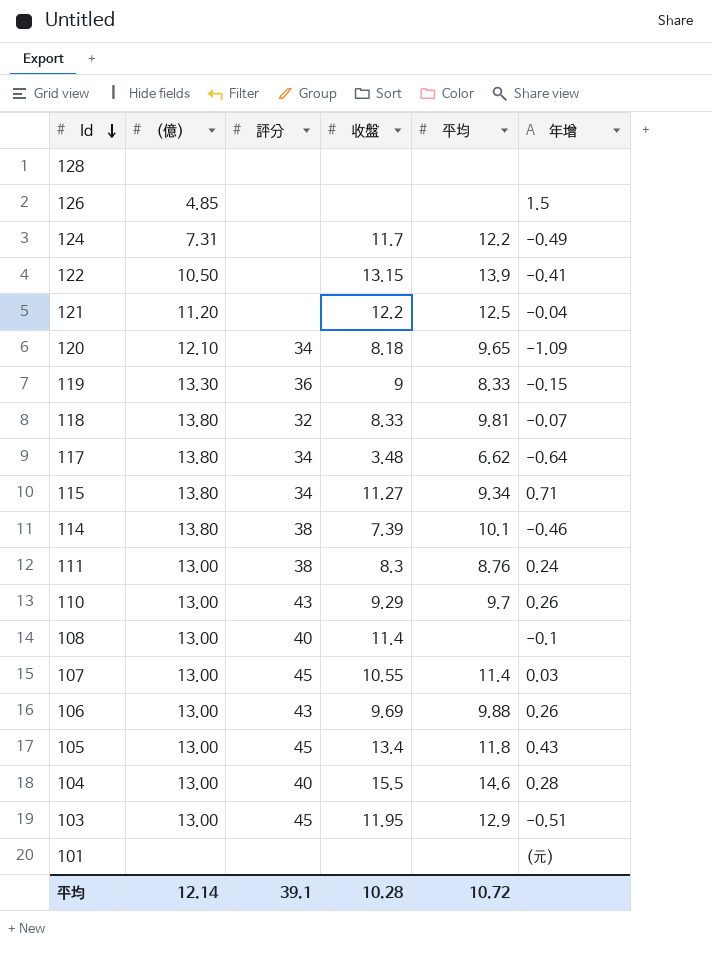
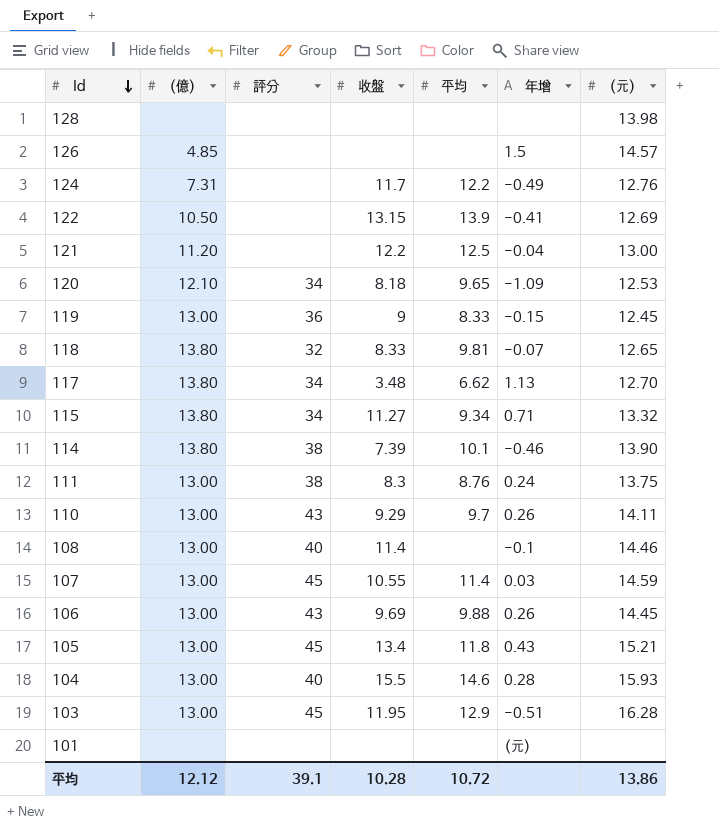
column (元) | position: none -> 7
119 | (億): 13.30 -> 13.00
117 | 年增: -0.64 -> 1.13
平均 | (億): 12.14 -> 12.12

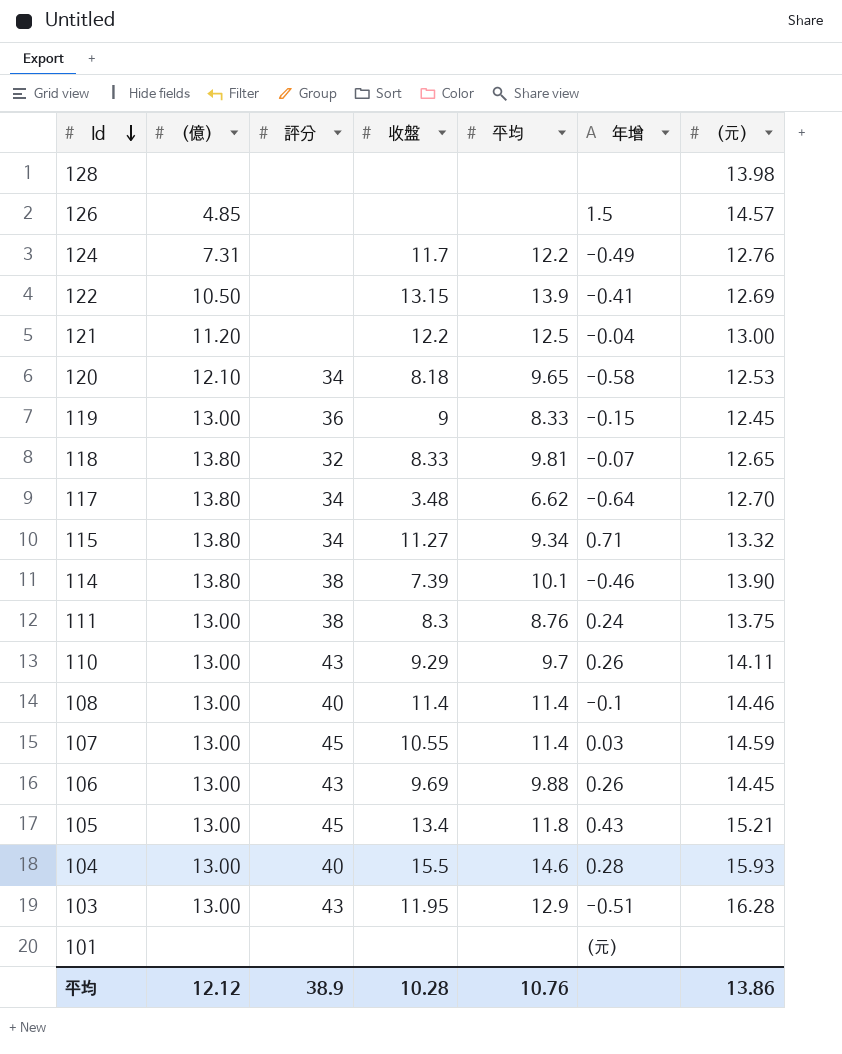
120 | 年增: -1.09 -> -0.58
117 | 年增: 1.13 -> -0.64
108 | 平均: none -> 11.4
103 | 評分: 45 -> 43
平均 | 評分: 39.1 -> 38.9
平均 | 平均: 10.72 -> 10.76

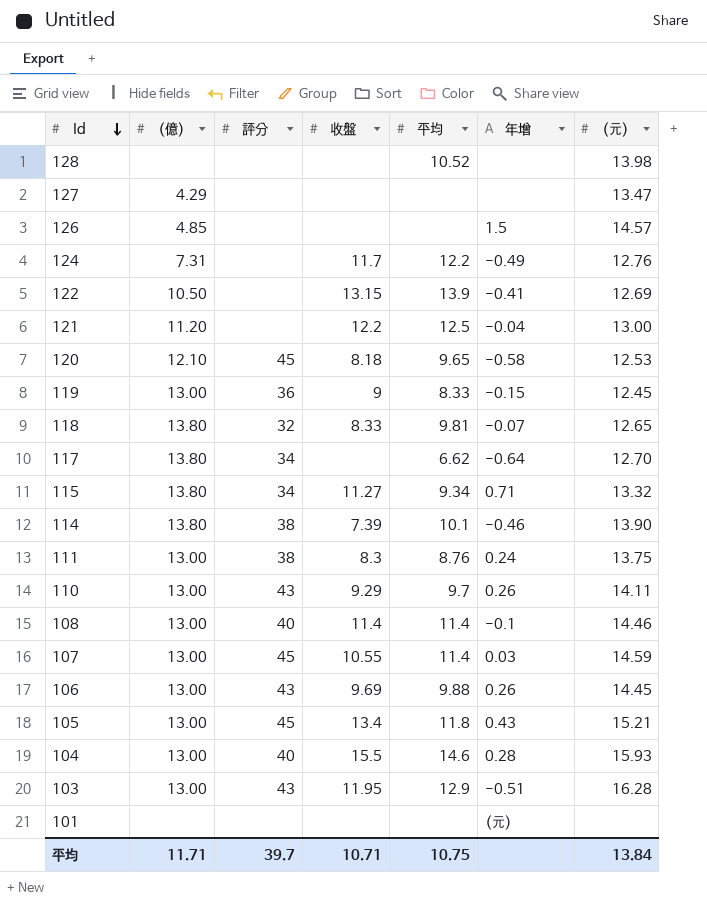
128 | 平均: none -> 10.52
row 127: none -> 4.29 | none | none | none | none | 13.47
120 | 評分: 34 -> 45
117 | 收盤: 3.48 -> none
平均 | (億): 12.12 -> 11.71
平均 | 評分: 38.9 -> 39.7
平均 | 收盤: 10.28 -> 10.71
平均 | 平均: 10.76 -> 10.75
平均 | (元): 13.86 -> 13.84

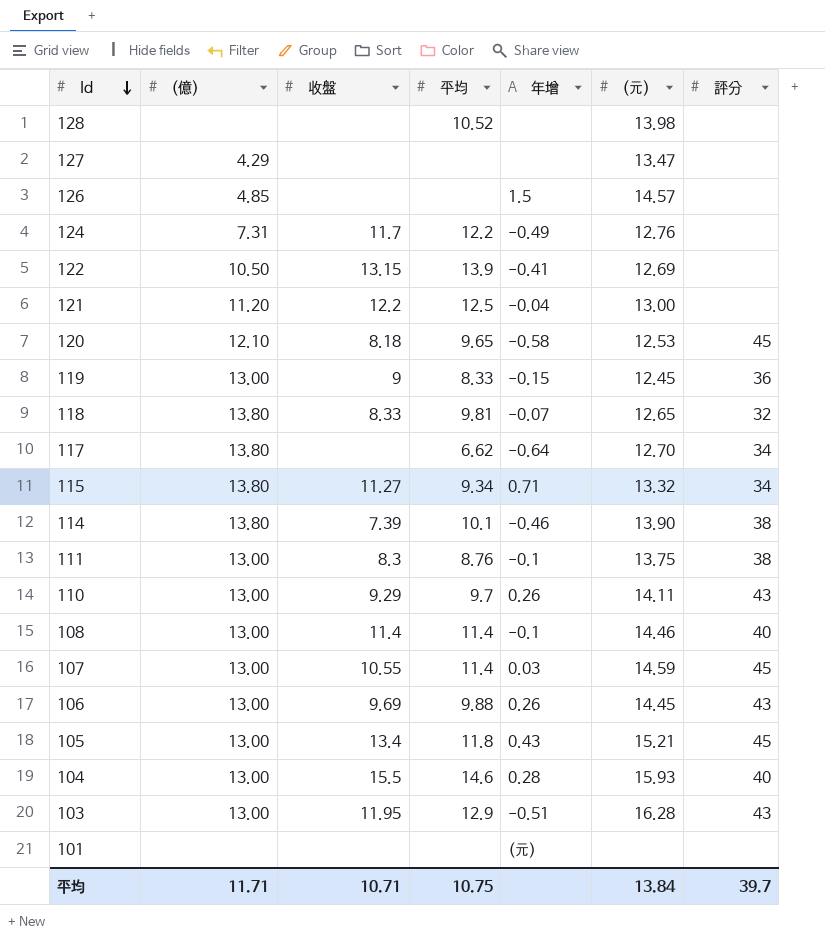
column 評分 | position: 3 -> 7
111 | 年增: 0.24 -> -0.1

